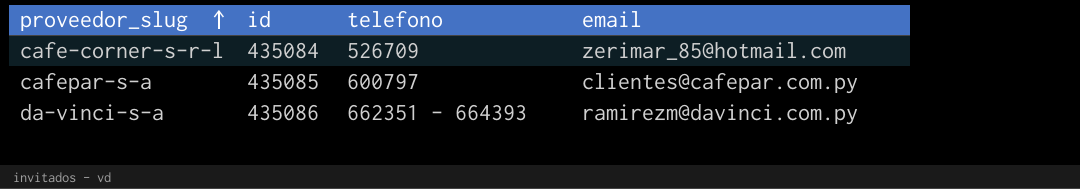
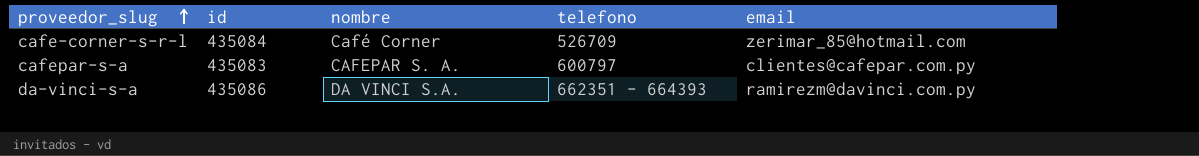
column nombre | position: none -> 3
cafepar-s-a | id: 435085 -> 435083

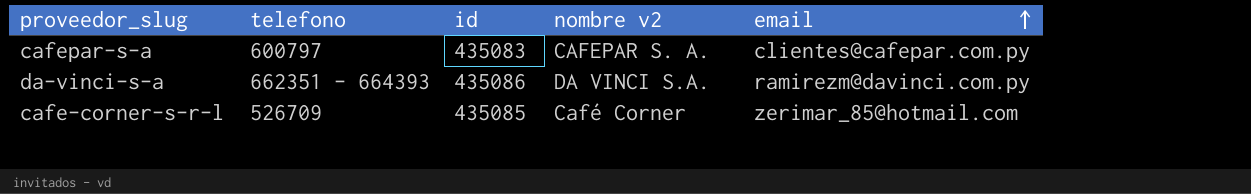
row order: proveedor_slug ascending -> email ascending
column telefono | position: 4 -> 2
column name: nombre -> nombre v2
cafe-corner-s-r-l | id: 435084 -> 435085

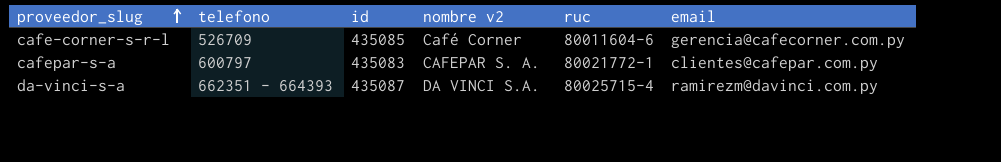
row order: email ascending -> proveedor_slug ascending
column ruc | position: none -> 5
cafe-corner-s-r-l | email: zerimar_85@hotmail.com -> gerencia@cafecorner.com.py
da-vinci-s-a | id: 435086 -> 435087

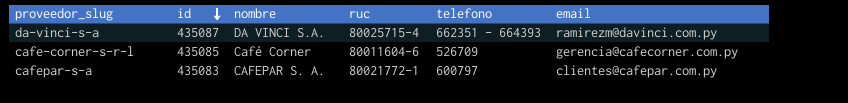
row order: proveedor_slug ascending -> id descending
column name: nombre v2 -> nombre
column telefono | position: 2 -> 5

